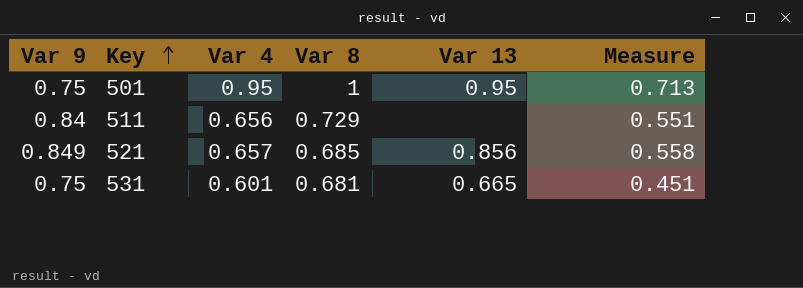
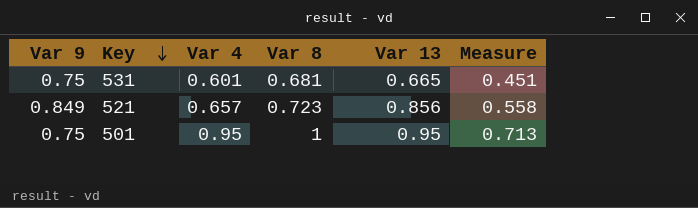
row order: Key ascending -> Key descending
row 511: 0.84 | 0.656 | 0.729 | none | 0.551 -> none
521 | Var 8: 0.685 -> 0.723

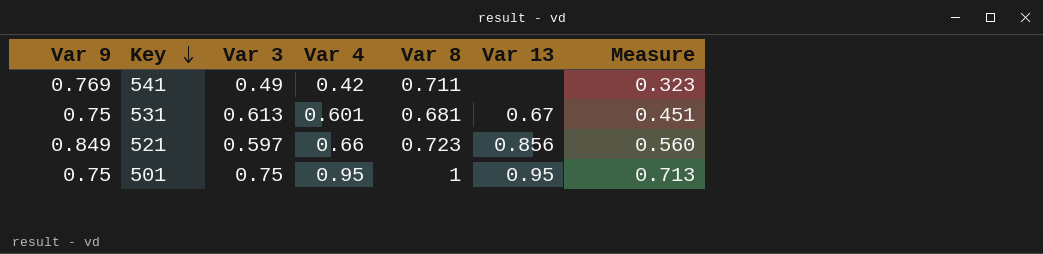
column Var 3 | position: none -> 3
row 541: none -> 0.769 | 0.49 | 0.42 | 0.711 | none | 0.323
531 | Var 13: 0.665 -> 0.67
521 | Var 4: 0.657 -> 0.66
521 | Measure: 0.558 -> 0.560

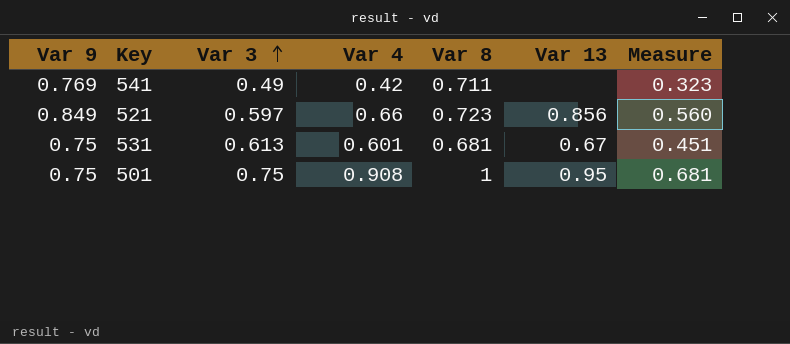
row order: Key descending -> Var 3 ascending
501 | Var 4: 0.95 -> 0.908
501 | Measure: 0.713 -> 0.681

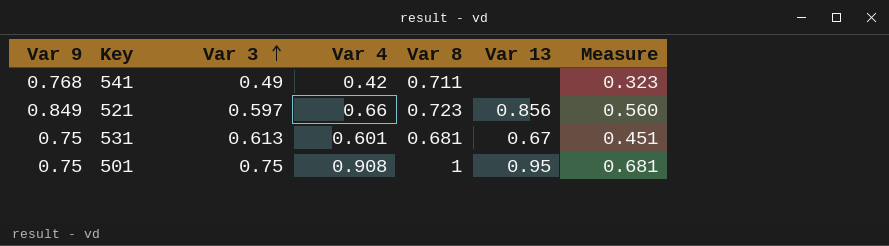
541 | Var 9: 0.769 -> 0.768

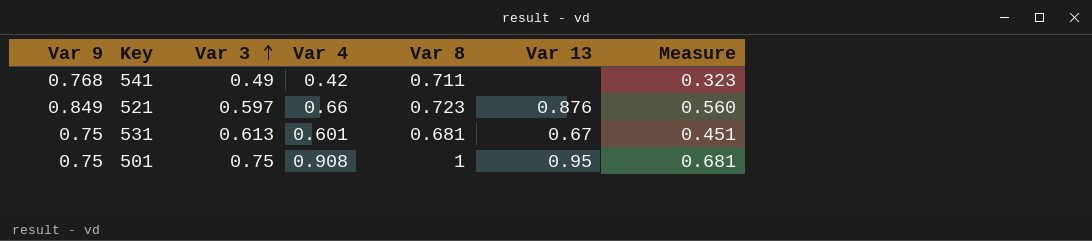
521 | Var 13: 0.856 -> 0.876

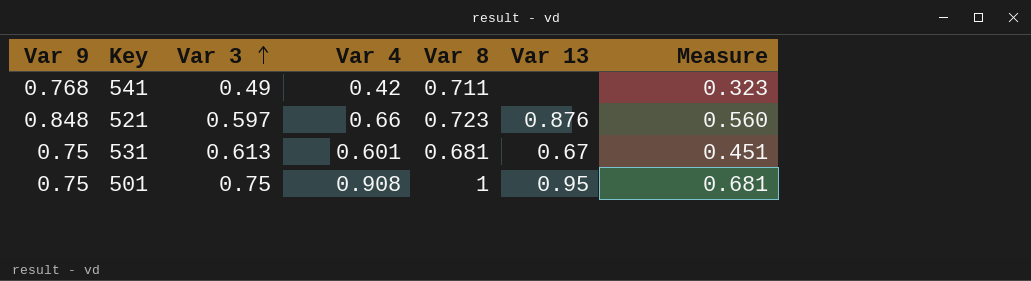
521 | Var 9: 0.849 -> 0.848

